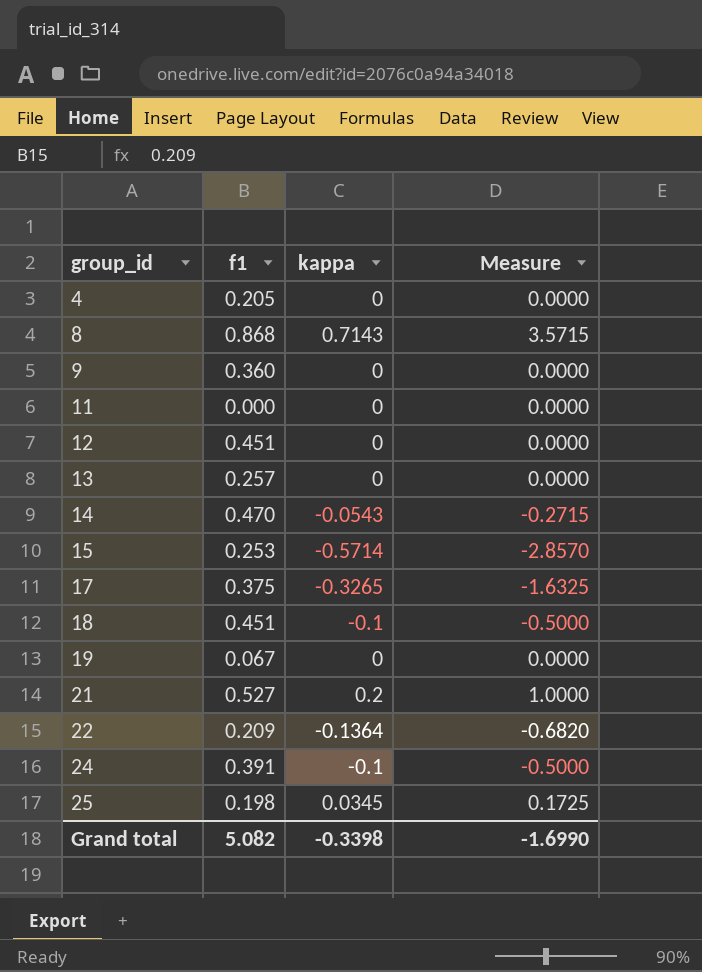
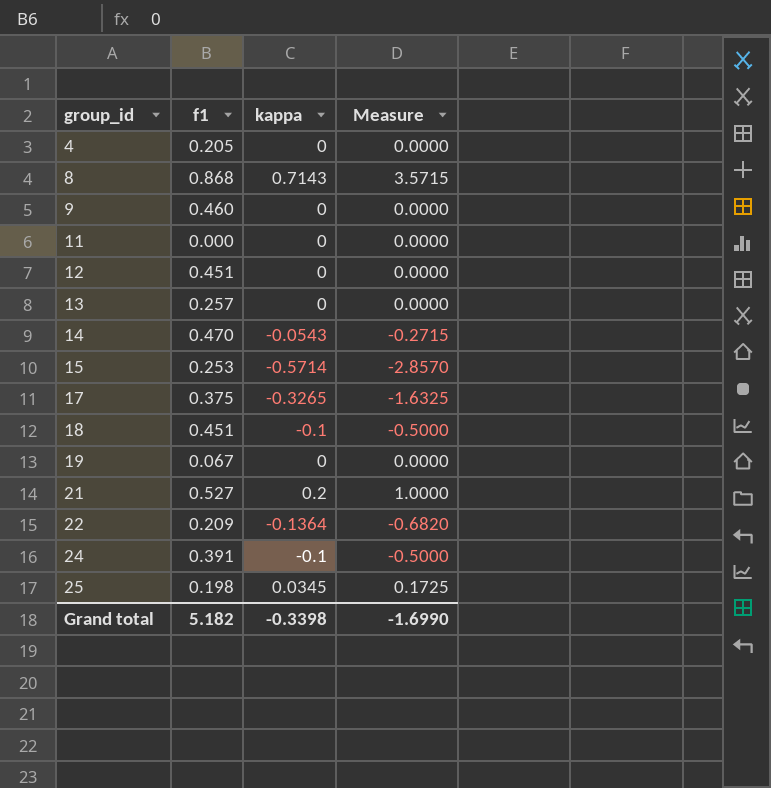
9 | f1: 0.360 -> 0.460
Grand total | f1: 5.082 -> 5.182

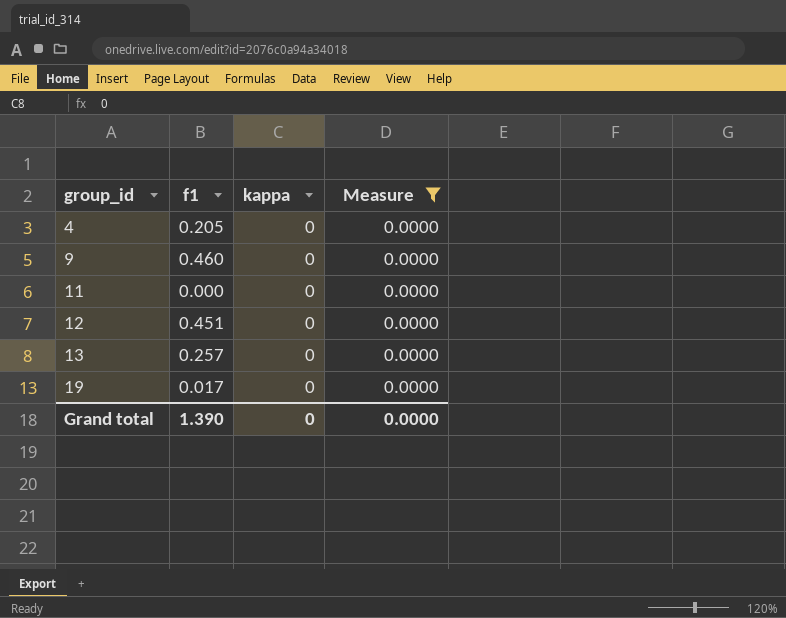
filter: none -> Measure = 0.0000
19 | f1: 0.067 -> 0.017
Grand total | f1: 5.182 -> 1.390
Grand total | kappa: -0.3398 -> 0
Grand total | Measure: -1.6990 -> 0.0000

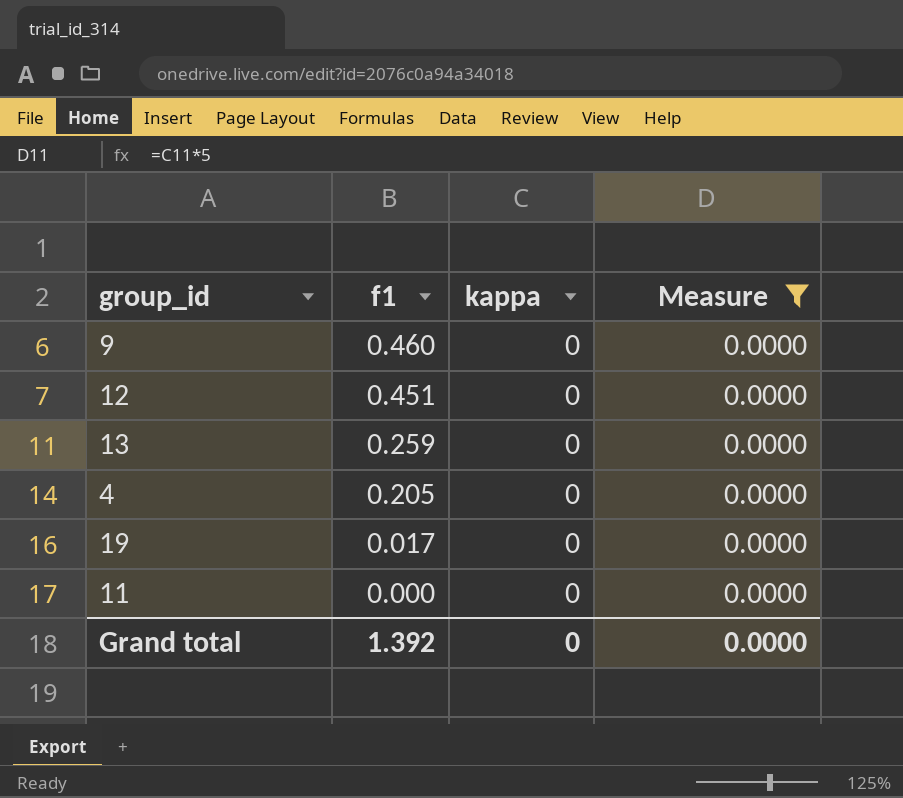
row order: group_id ascending -> f1 descending
13 | f1: 0.257 -> 0.259
Grand total | f1: 1.390 -> 1.392

